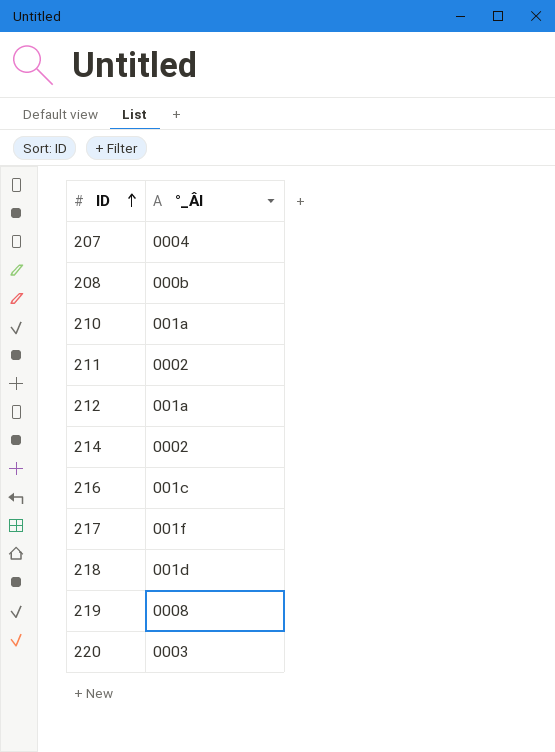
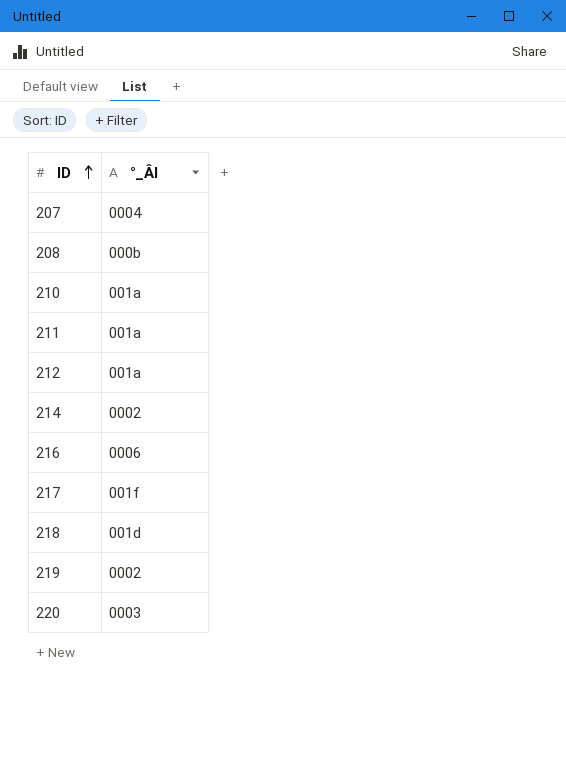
211 | °_ÂI: 0002 -> 001a
216 | °_ÂI: 001c -> 0006
219 | °_ÂI: 0008 -> 0002

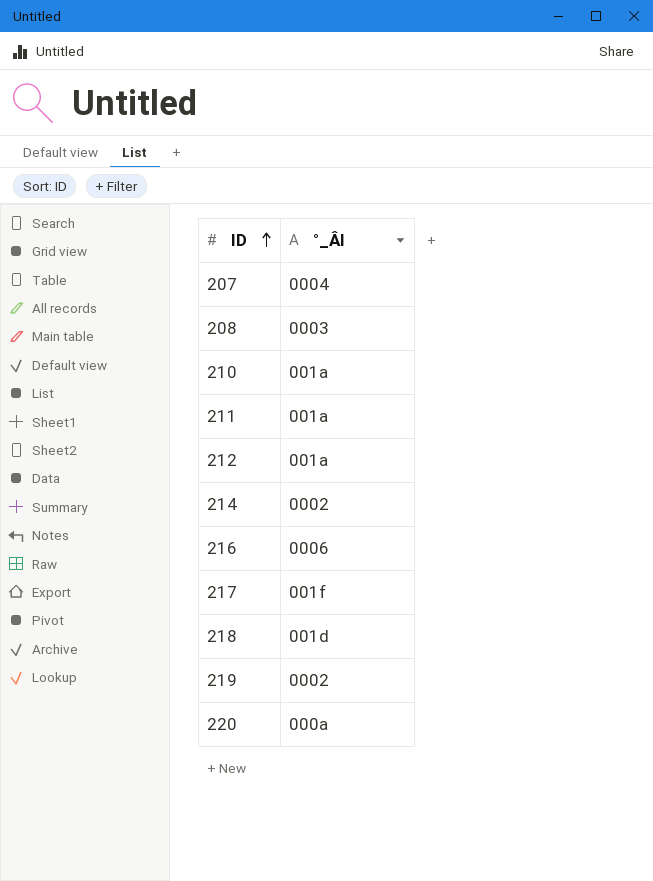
208 | °_ÂI: 000b -> 0003
220 | °_ÂI: 0003 -> 000a

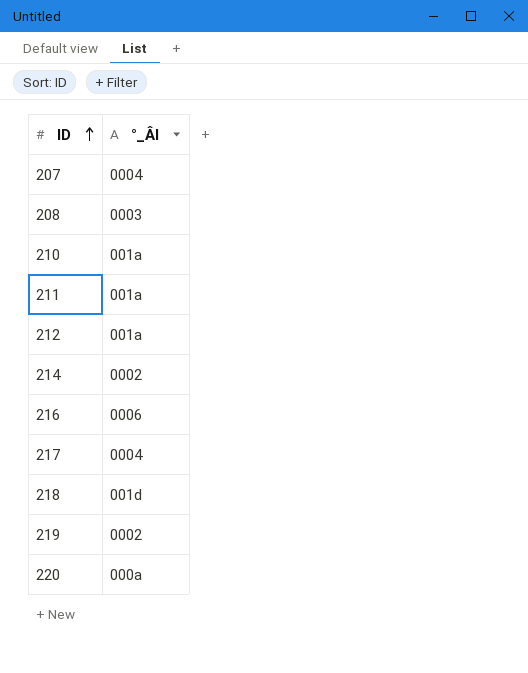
217 | °_ÂI: 001f -> 0004

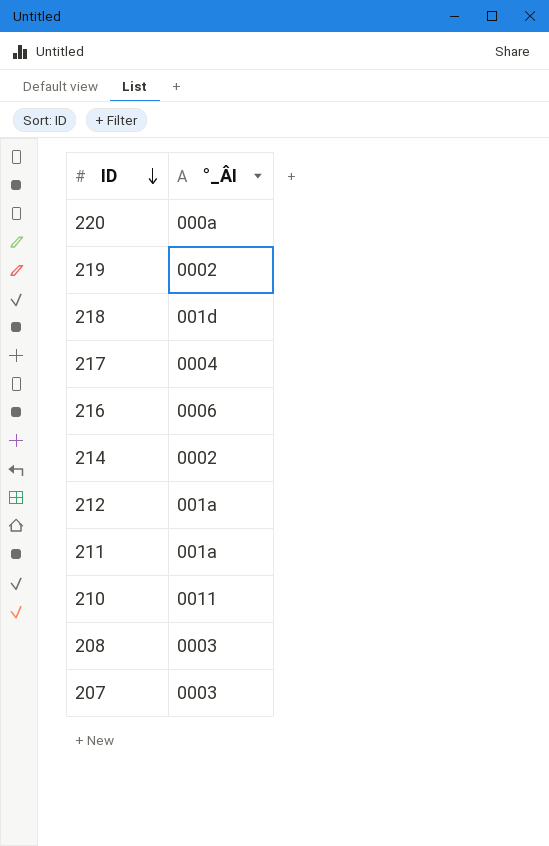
row order: ID ascending -> ID descending
210 | °_ÂI: 001a -> 0011
207 | °_ÂI: 0004 -> 0003

